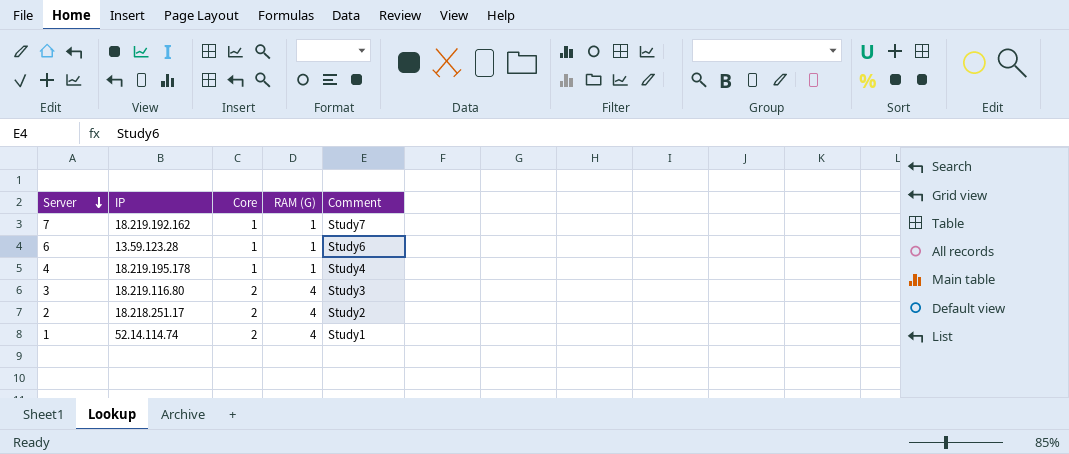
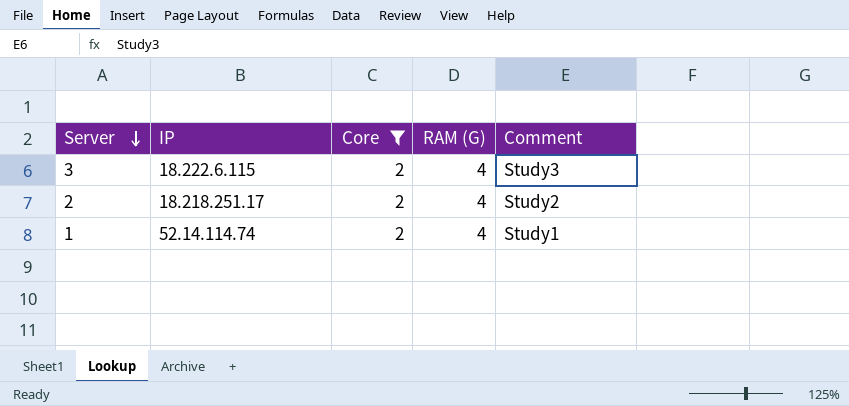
filter: none -> Core = 2
3 | IP: 18.219.116.80 -> 18.222.6.115

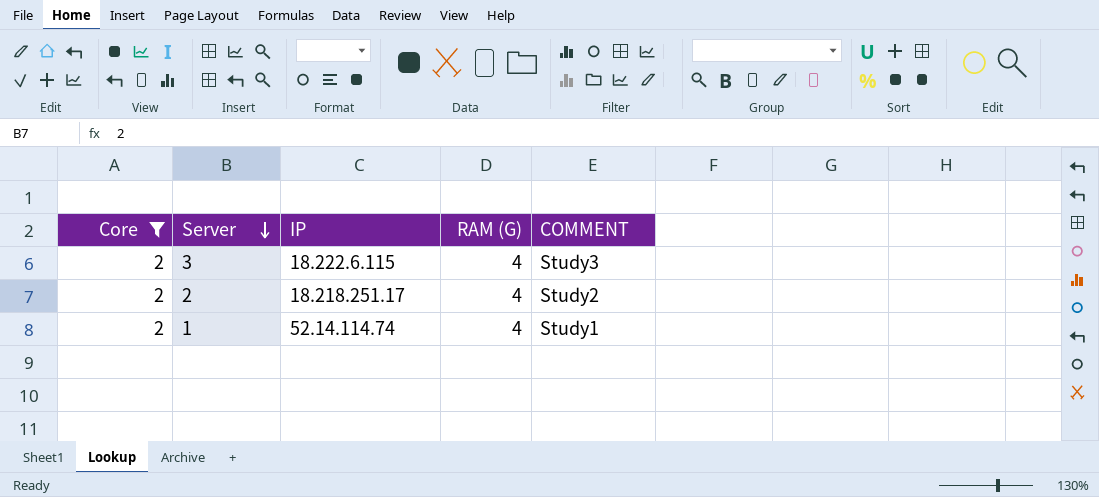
column Core | position: 3 -> 1
column name: Comment -> COMMENT

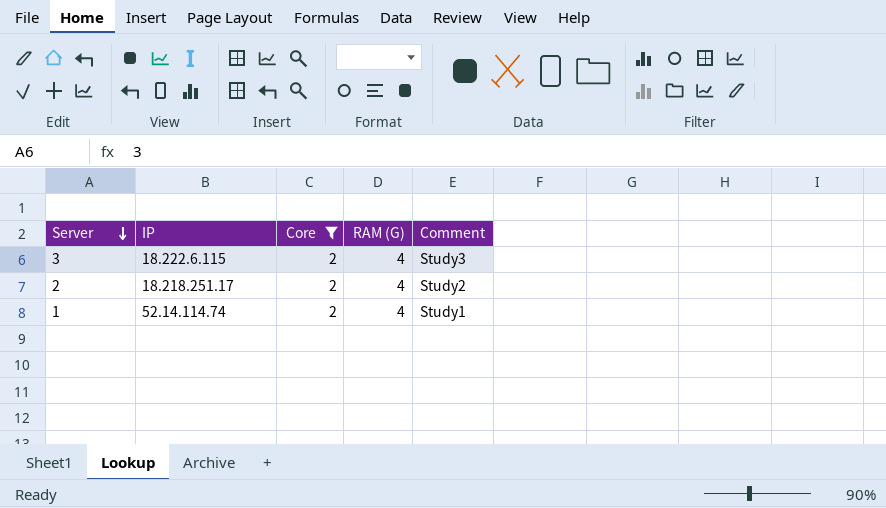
column Core | position: 1 -> 3
column name: COMMENT -> Comment

